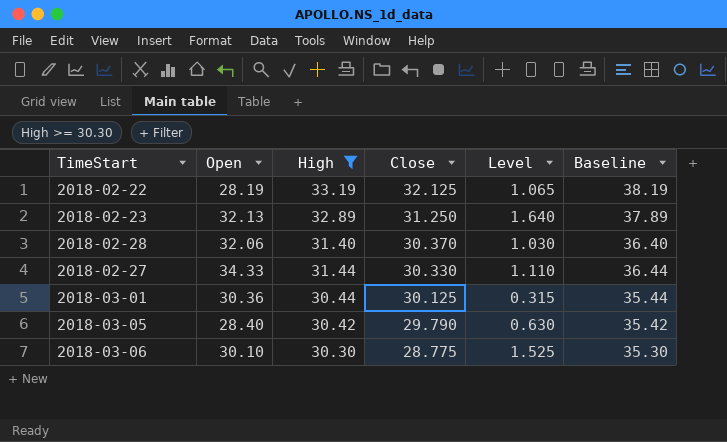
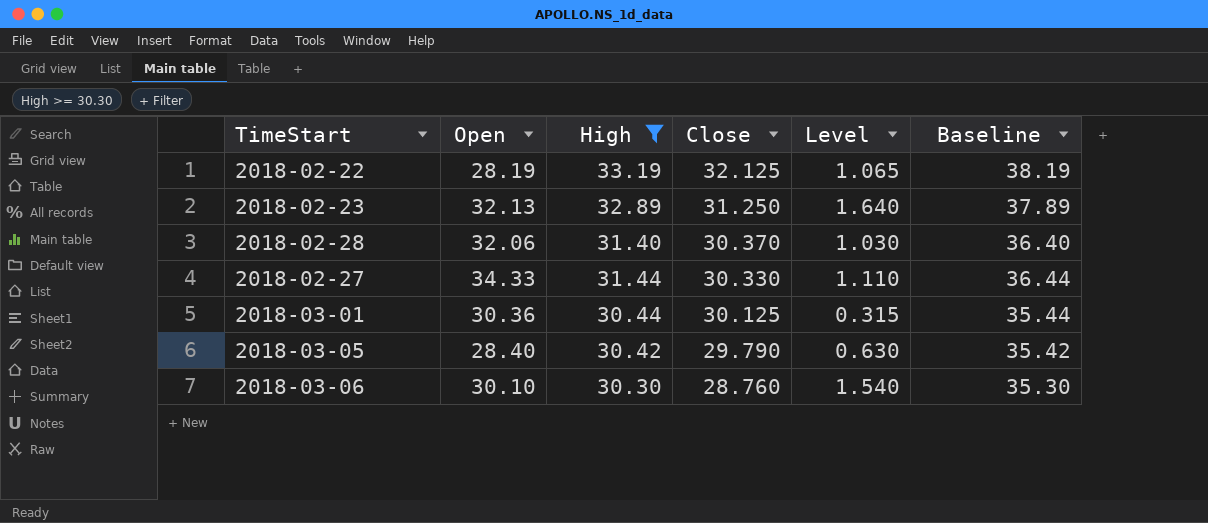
2018-03-06 | Close: 28.775 -> 28.760
2018-03-06 | Level: 1.525 -> 1.540

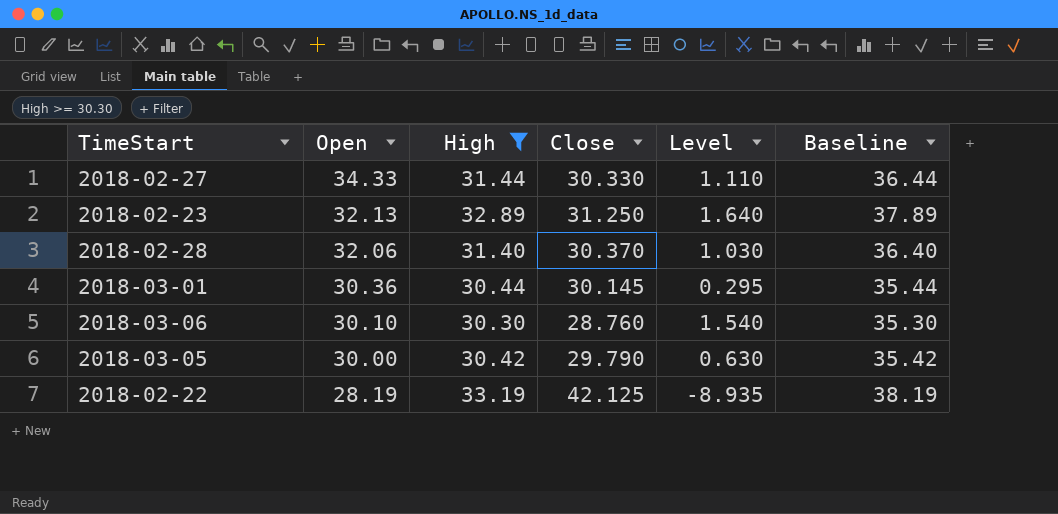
row order: Close descending -> Open descending
2018-03-01 | Close: 30.125 -> 30.145
2018-03-01 | Level: 0.315 -> 0.295
2018-03-05 | Open: 28.40 -> 30.00
2018-02-22 | Close: 32.125 -> 42.125
2018-02-22 | Level: 1.065 -> -8.935

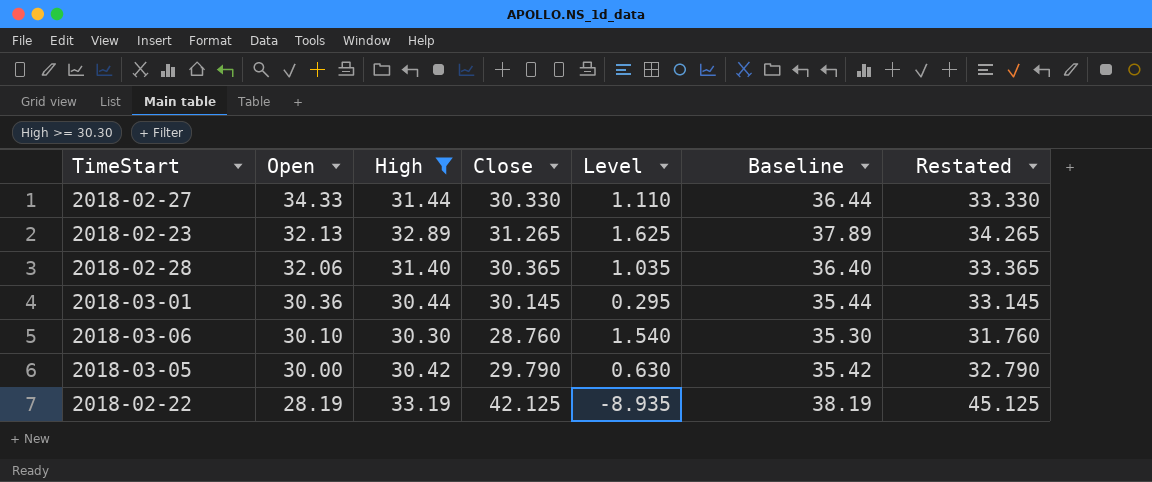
column Restated | formula: none -> [Close] + 3
2018-02-23 | Close: 31.250 -> 31.265
2018-02-23 | Level: 1.640 -> 1.625
2018-02-28 | Close: 30.370 -> 30.365
2018-02-28 | Level: 1.030 -> 1.035

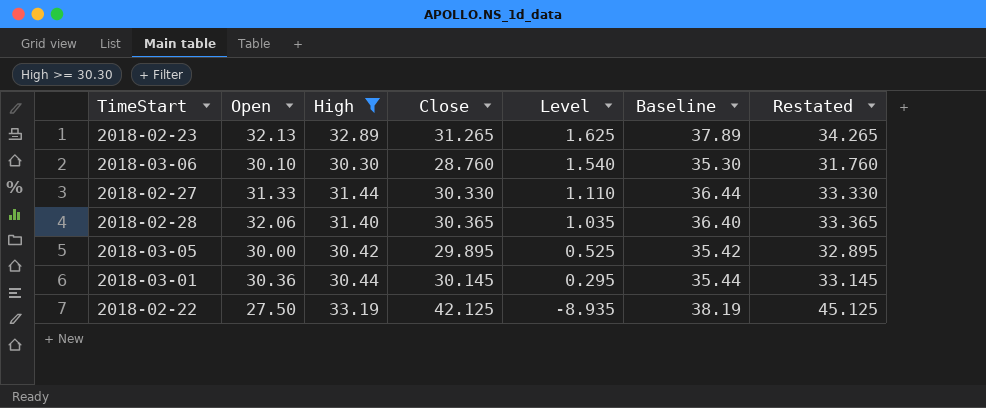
row order: Open descending -> Level descending
2018-02-27 | Open: 34.33 -> 31.33
2018-03-05 | Close: 29.790 -> 29.895
2018-03-05 | Level: 0.630 -> 0.525
2018-03-05 | Restated: 32.790 -> 32.895
2018-02-22 | Open: 28.19 -> 27.50

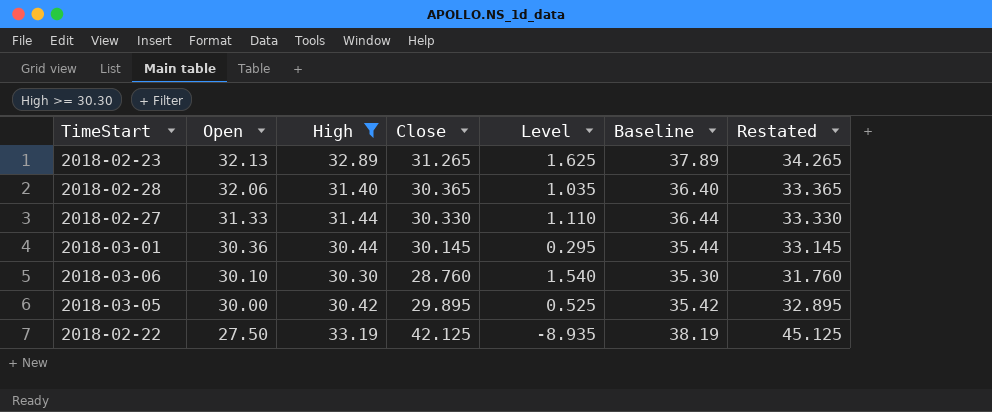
row order: Level descending -> Open descending

